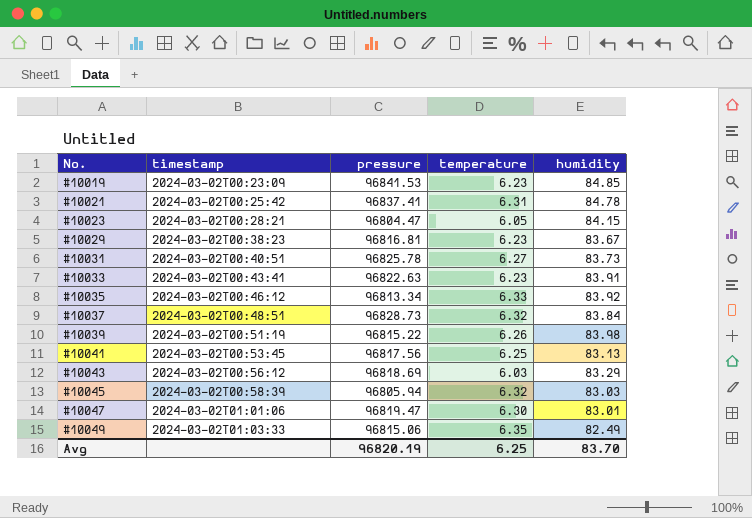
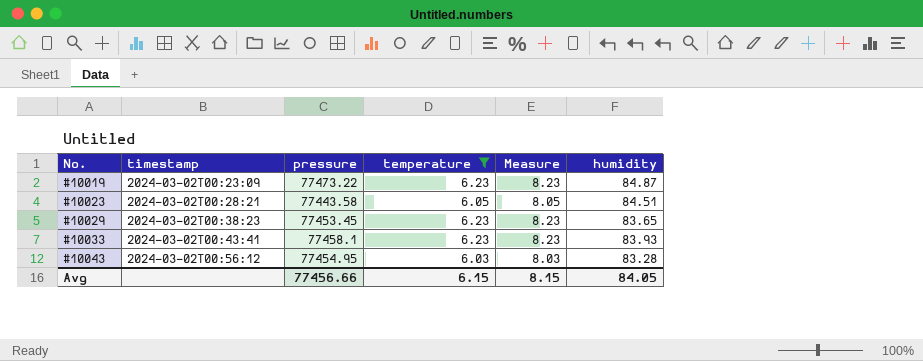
filter: none -> temperature <= 6.23
column Measure | formula: none -> [temperature] + 2
#10019 | pressure: 96841.53 -> 77473.22
#10019 | humidity: 84.85 -> 84.87
#10023 | pressure: 96804.47 -> 77443.58
#10023 | humidity: 84.15 -> 84.51
#10029 | pressure: 96816.81 -> 77453.45
#10029 | humidity: 83.67 -> 83.65
#10033 | pressure: 96822.63 -> 77458.1
#10033 | humidity: 83.91 -> 83.93
#10043 | pressure: 96818.69 -> 77454.95
#10043 | humidity: 83.29 -> 83.28
Avg | pressure: 96820.19 -> 77456.66
Avg | temperature: 6.25 -> 6.15
Avg | humidity: 83.70 -> 84.05

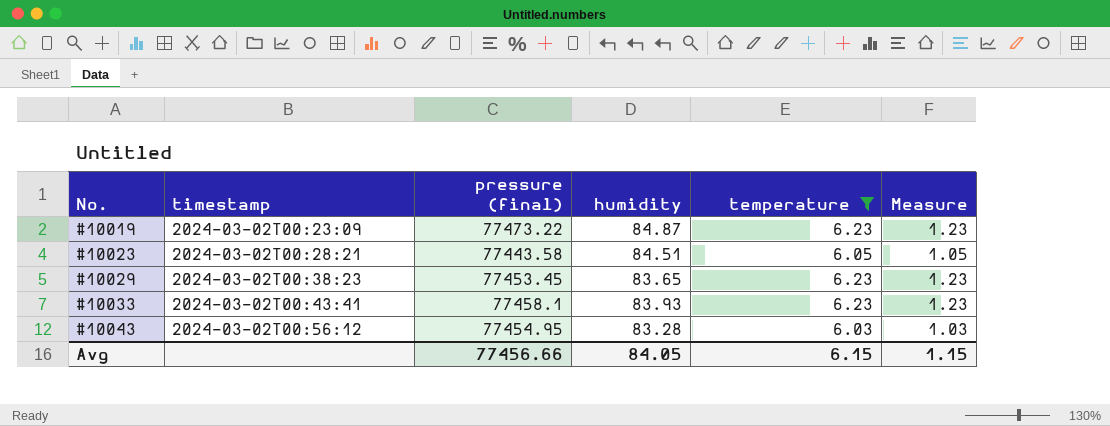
column name: pressure -> pressure (final)
column humidity | position: 6 -> 4
column Measure | formula: [temperature] + 2 -> [temperature] - 5
Avg | Measure: 8.15 -> 1.15

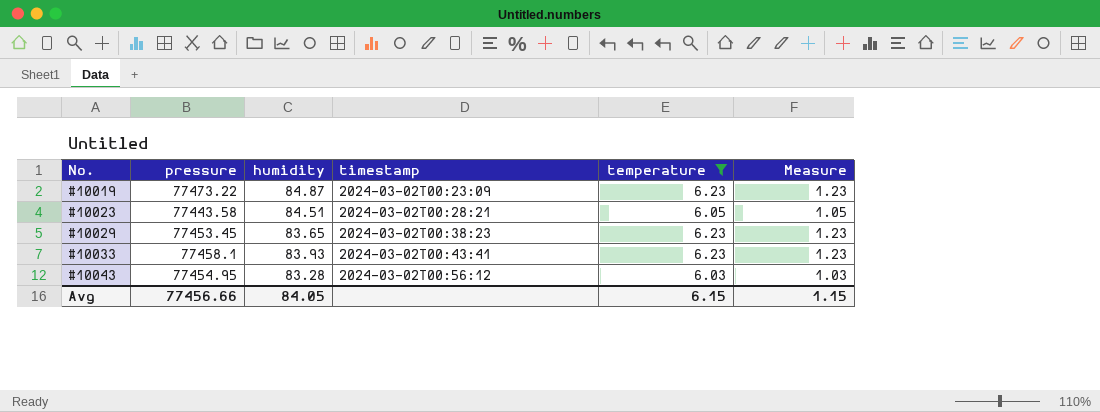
column name: pressure (final) -> pressure
column timestamp | position: 2 -> 4

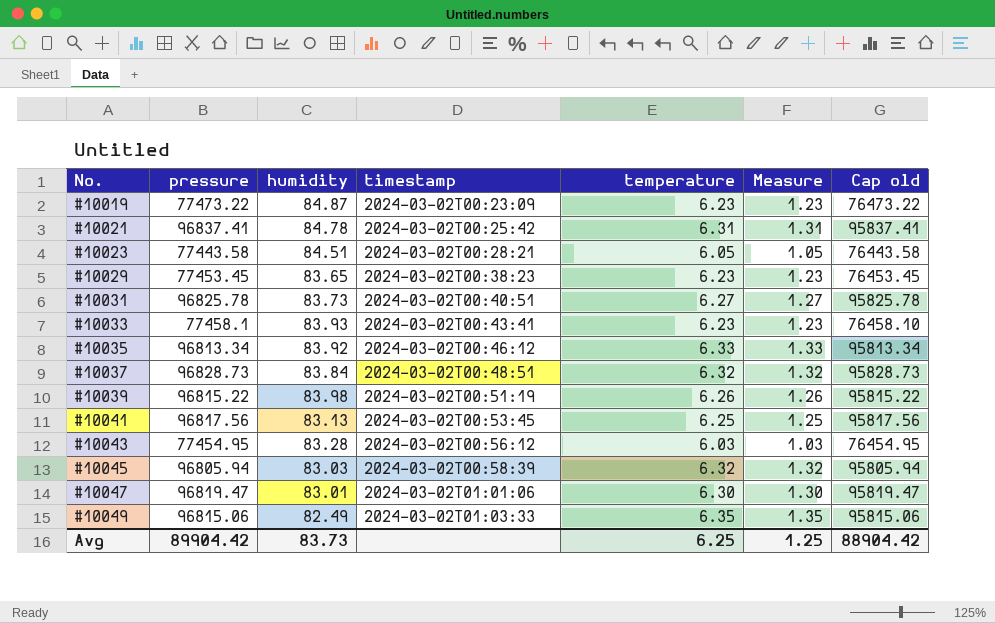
filter: temperature <= 6.23 -> none
column Cap old | formula: none -> [pressure] - 1000
Avg | pressure: 77456.66 -> 89904.42
Avg | humidity: 84.05 -> 83.73
Avg | temperature: 6.15 -> 6.25
Avg | Measure: 1.15 -> 1.25

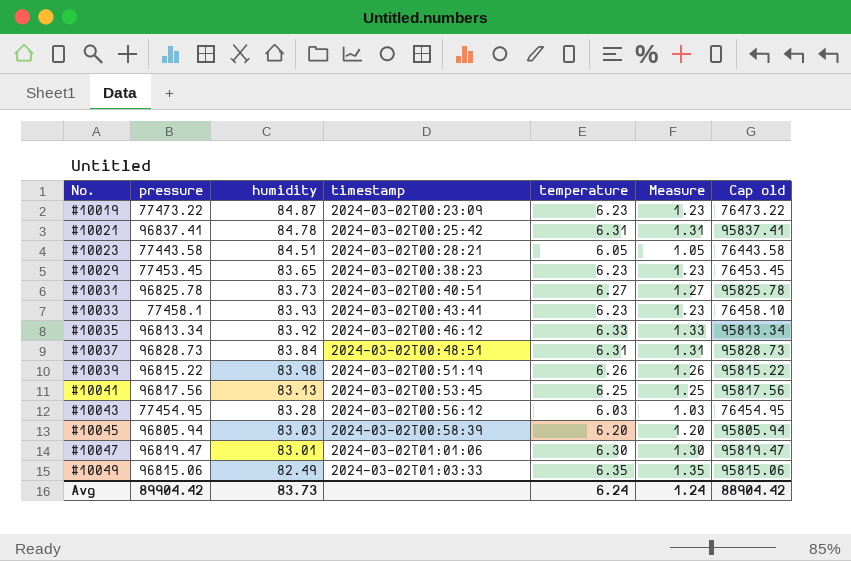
#10037 | temperature: 6.32 -> 6.31
#10037 | Measure: 1.32 -> 1.31
#10045 | temperature: 6.32 -> 6.20
#10045 | Measure: 1.32 -> 1.20
Avg | temperature: 6.25 -> 6.24
Avg | Measure: 1.25 -> 1.24

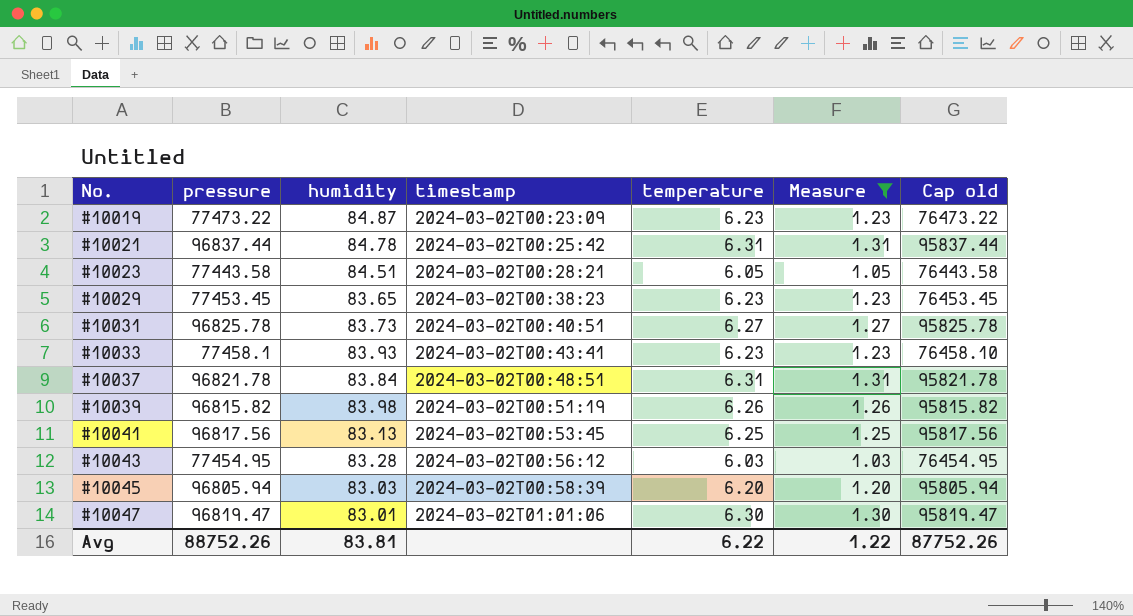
filter: none -> Measure <= 1.31
#10021 | pressure: 96837.41 -> 96837.44
#10021 | Cap old: 95837.41 -> 95837.44
#10037 | pressure: 96828.73 -> 96821.78
#10037 | Cap old: 95828.73 -> 95821.78
#10039 | pressure: 96815.22 -> 96815.82
#10039 | Cap old: 95815.22 -> 95815.82
Avg | pressure: 89904.42 -> 88752.26
Avg | humidity: 83.73 -> 83.81
Avg | temperature: 6.24 -> 6.22
Avg | Measure: 1.24 -> 1.22
Avg | Cap old: 88904.42 -> 87752.26

